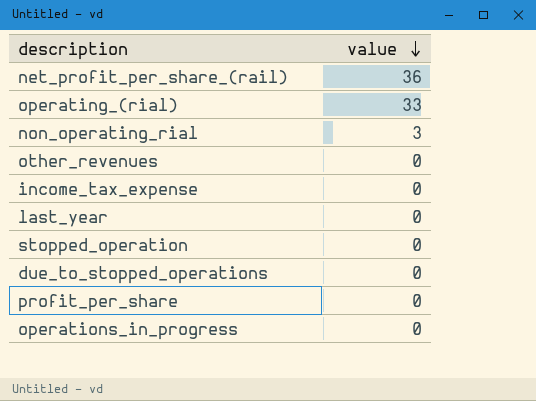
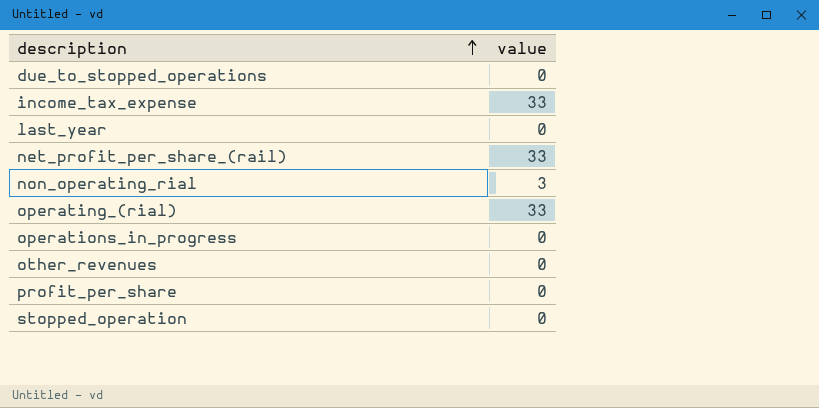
row order: value descending -> description ascending
income_tax_expense | value: 0 -> 33
net_profit_per_share_(rail) | value: 36 -> 33

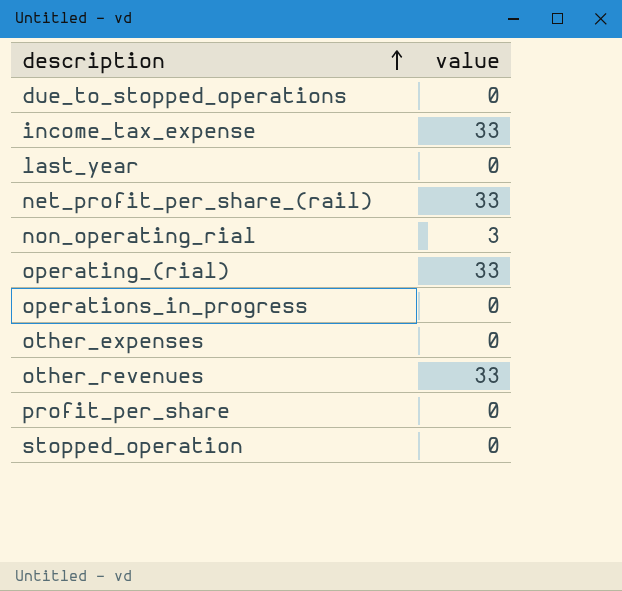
row other_expenses: none -> 0
other_revenues | value: 0 -> 33

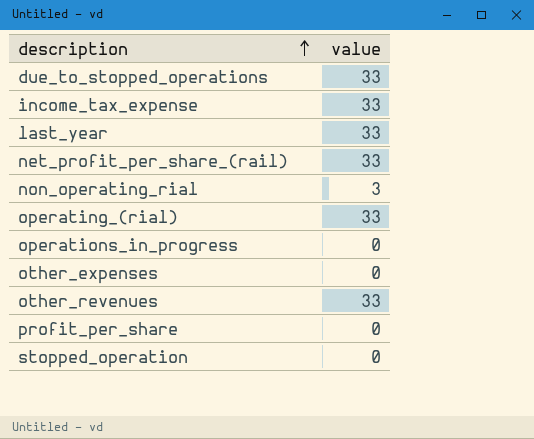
due_to_stopped_operations | value: 0 -> 33
last_year | value: 0 -> 33

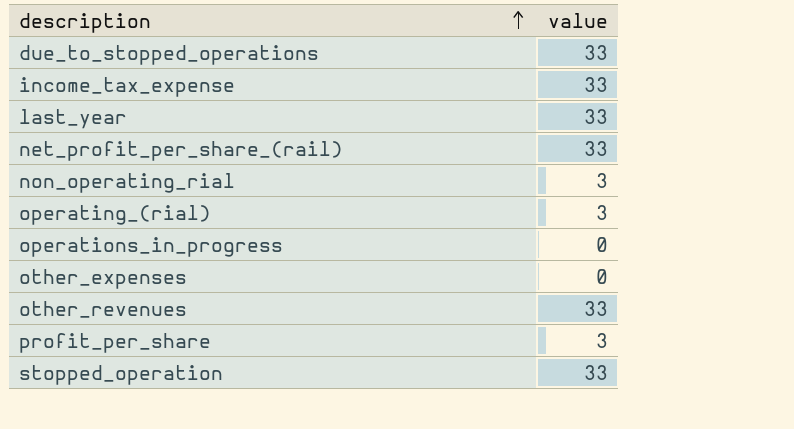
operating_(rial) | value: 33 -> 3
profit_per_share | value: 0 -> 3
stopped_operation | value: 0 -> 33

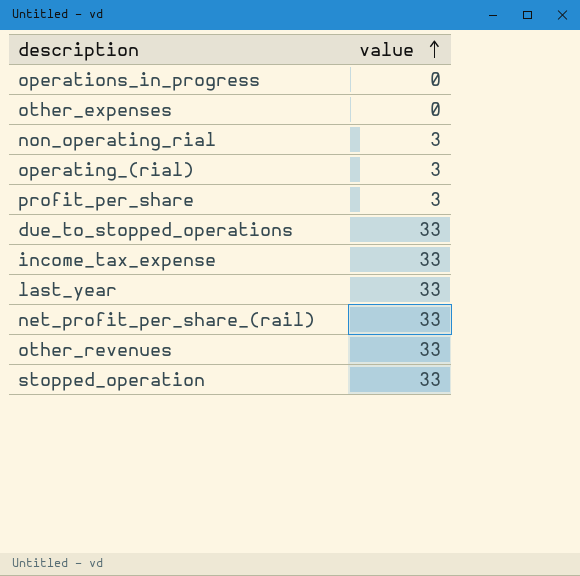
row order: description ascending -> value ascending

